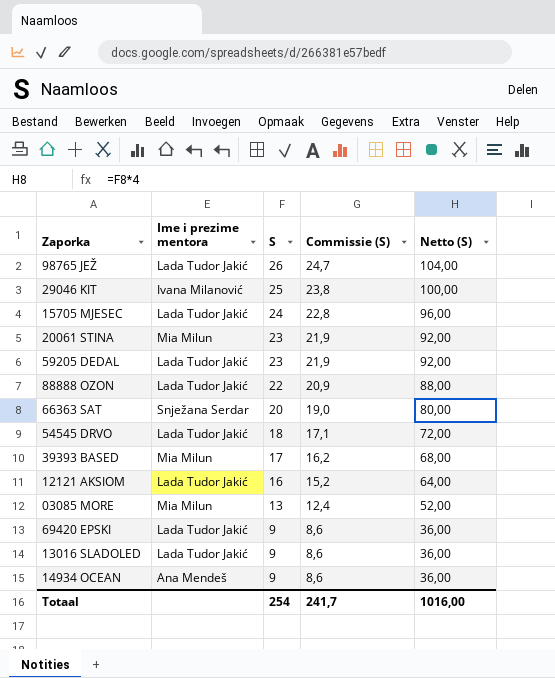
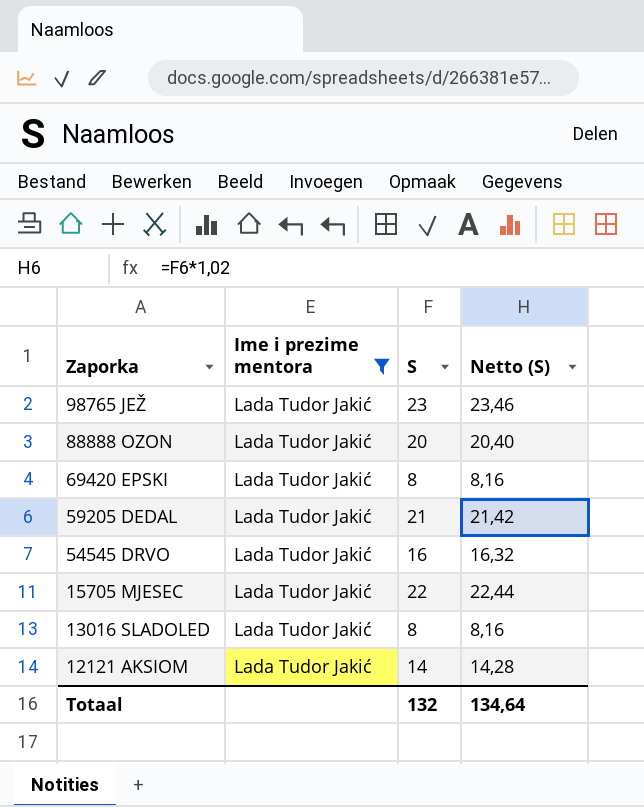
filter: none -> Ime i prezime mentora = Lada Tudor Jakić
row order: S descending -> Zaporka descending
column Commissie (S) | formula: [S] * 0,95 -> none
column Netto (S) | formula: [S] * 4 -> [S] * 1,02
98765 JEŽ | S: 26 -> 23
88888 OZON | S: 22 -> 20
69420 EPSKI | S: 9 -> 8
59205 DEDAL | S: 23 -> 21
54545 DRVO | S: 18 -> 16
15705 MJESEC | S: 24 -> 22
13016 SLADOLED | S: 9 -> 8
12121 AKSIOM | S: 16 -> 14
Totaal | S: 254 -> 132
Totaal | Netto (S): 1016,00 -> 134,64

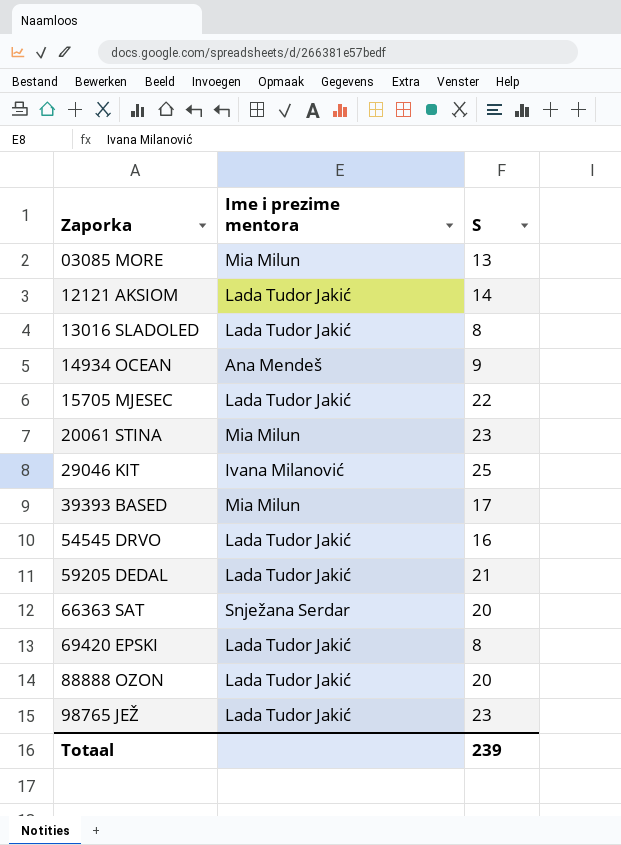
filter: Ime i prezime mentora = Lada Tudor Jakić -> none
row order: Zaporka descending -> Zaporka ascending
column Netto (S) | formula: [S] * 1,02 -> none
Totaal | S: 132 -> 239

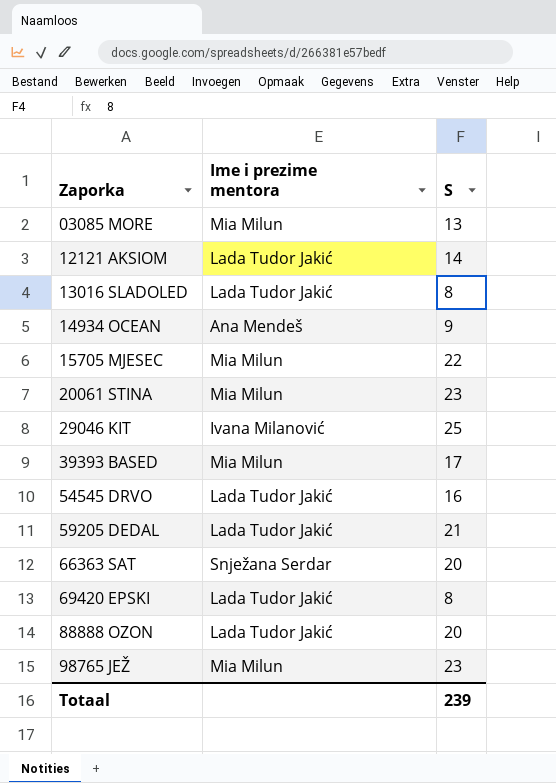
15705 MJESEC | Ime i prezime mentora: Lada Tudor Jakić -> Mia Milun
98765 JEŽ | Ime i prezime mentora: Lada Tudor Jakić -> Mia Milun

